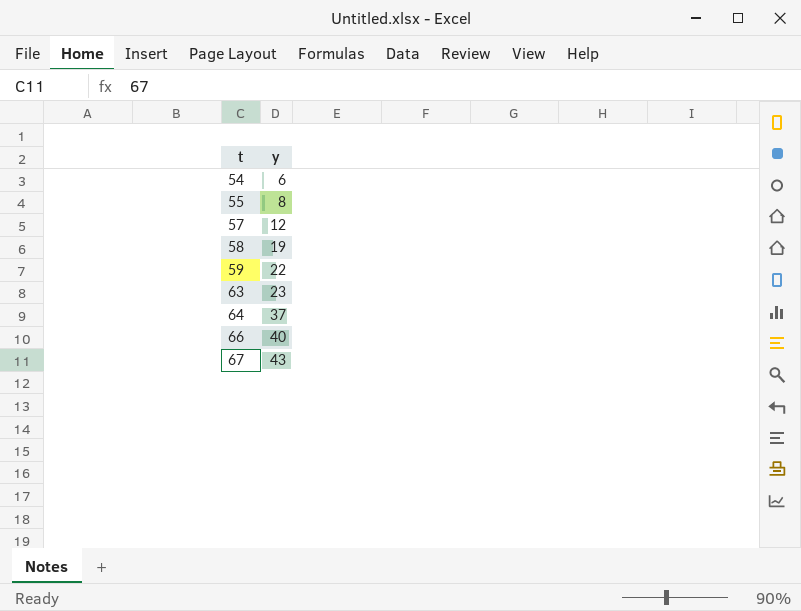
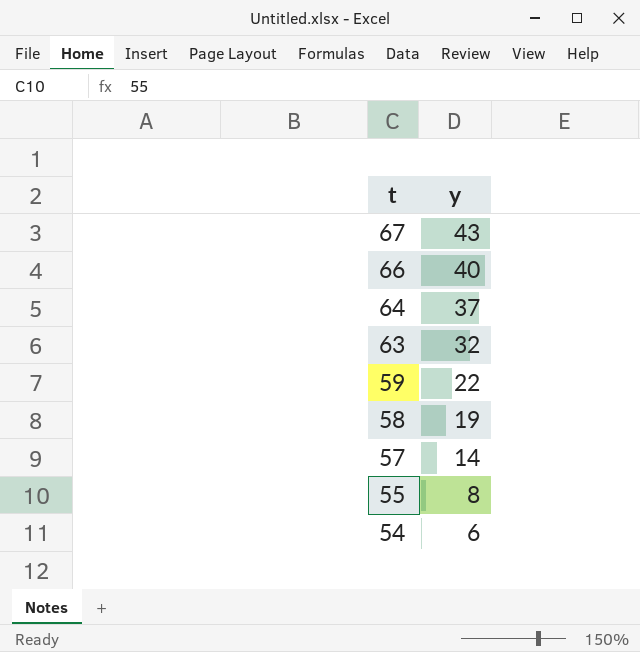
row order: t ascending -> t descending
63 | y: 23 -> 32
57 | y: 12 -> 14

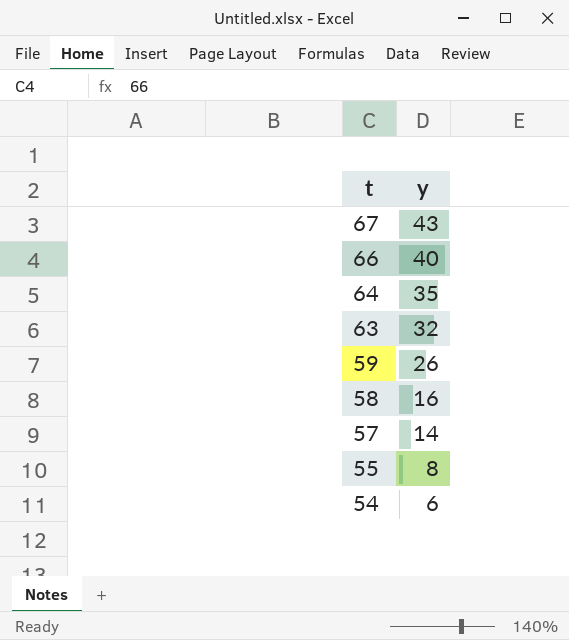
64 | y: 37 -> 35
59 | y: 22 -> 26
58 | y: 19 -> 16

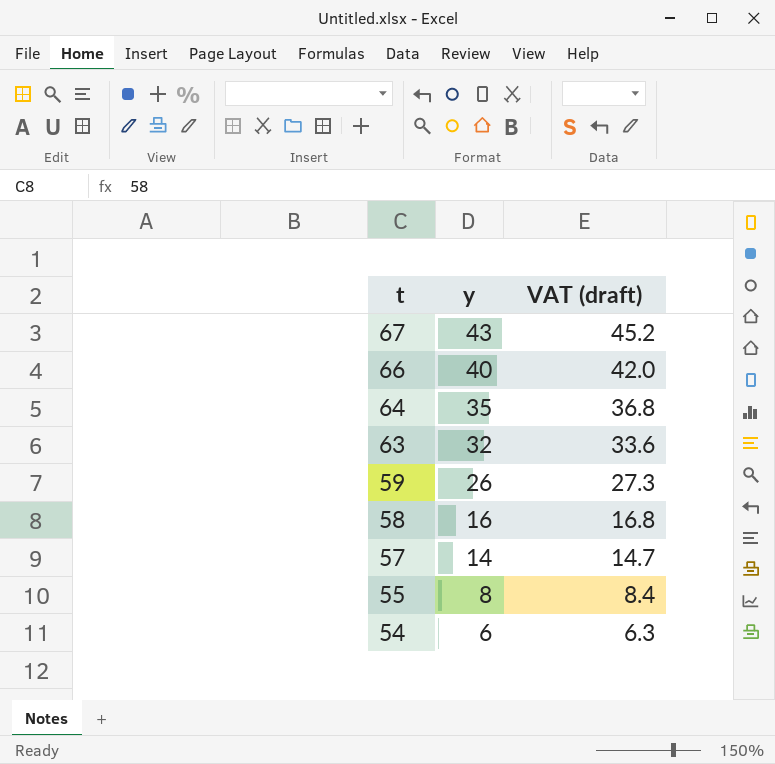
column VAT (draft) | formula: none -> [y] * 1.05

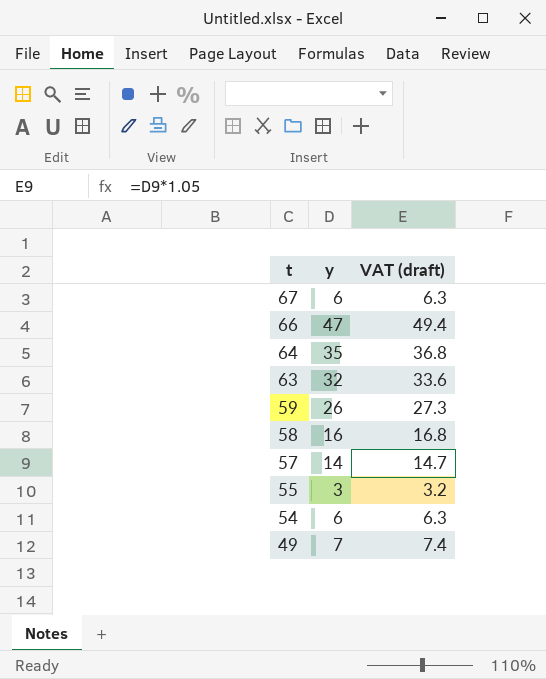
67 | y: 43 -> 6
67 | VAT (draft): 45.2 -> 6.3
66 | y: 40 -> 47
66 | VAT (draft): 42.0 -> 49.4
55 | y: 8 -> 3
55 | VAT (draft): 8.4 -> 3.2
row 49: none -> 7 | 7.4

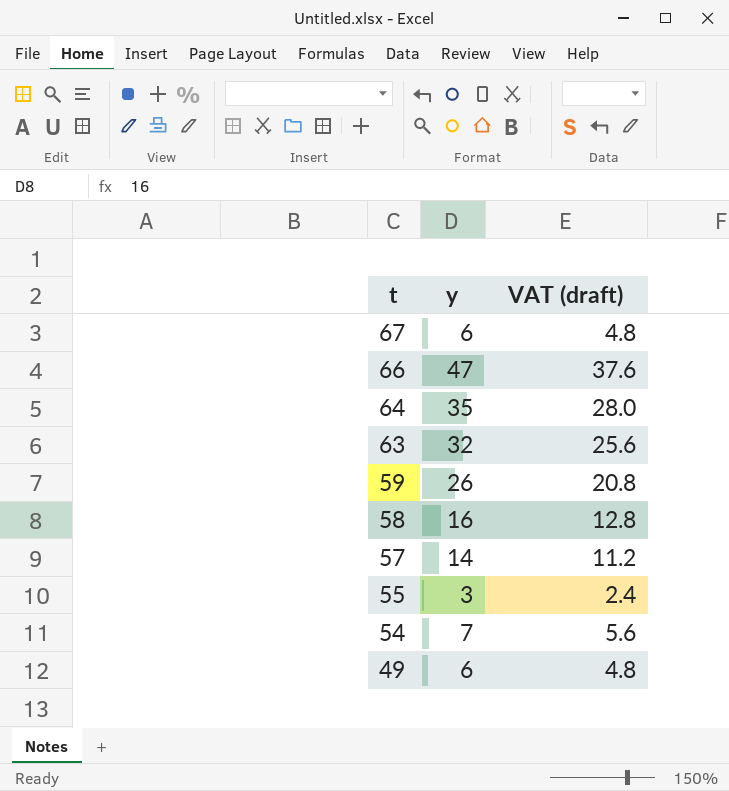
column VAT (draft) | formula: [y] * 1.05 -> [y] * 0.8
54 | y: 6 -> 7
49 | y: 7 -> 6

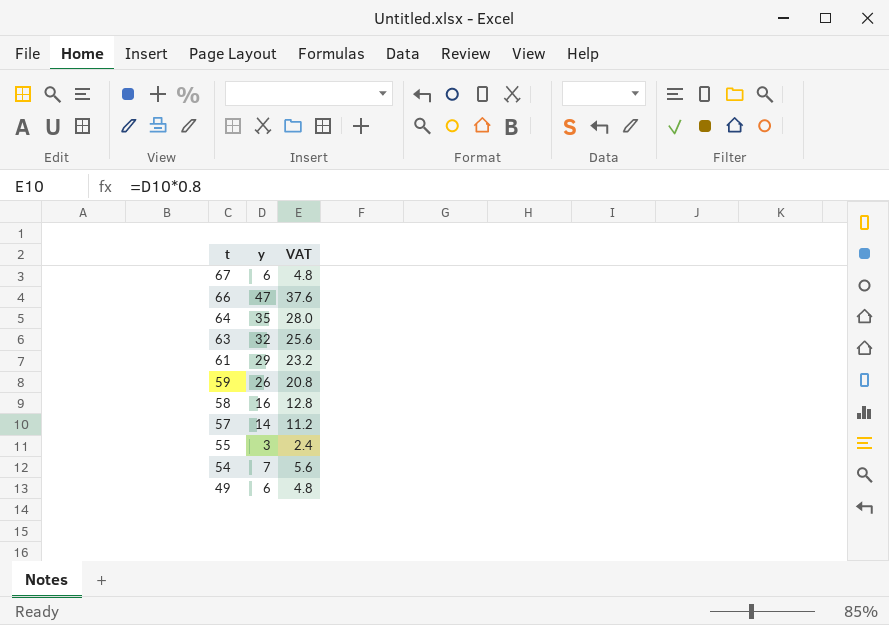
column name: VAT (draft) -> VAT
row 61: none -> 29 | 23.2

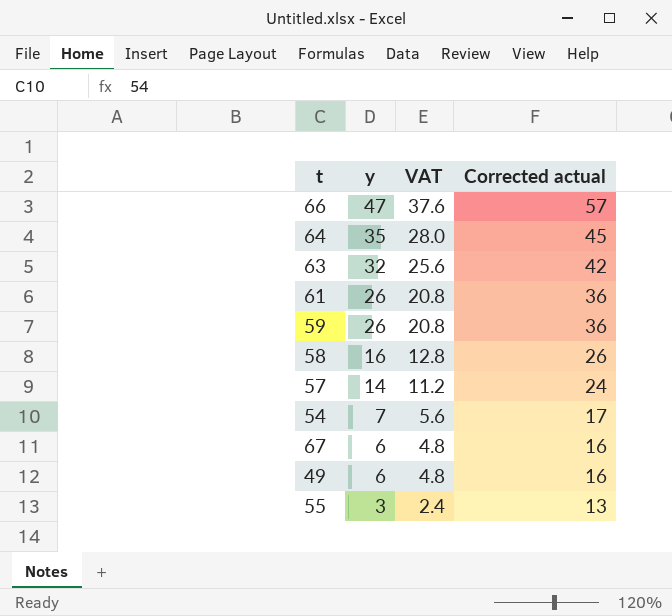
row order: t descending -> y descending
column Corrected actual | formula: none -> [y] + 10
61 | y: 29 -> 26
61 | VAT: 23.2 -> 20.8

